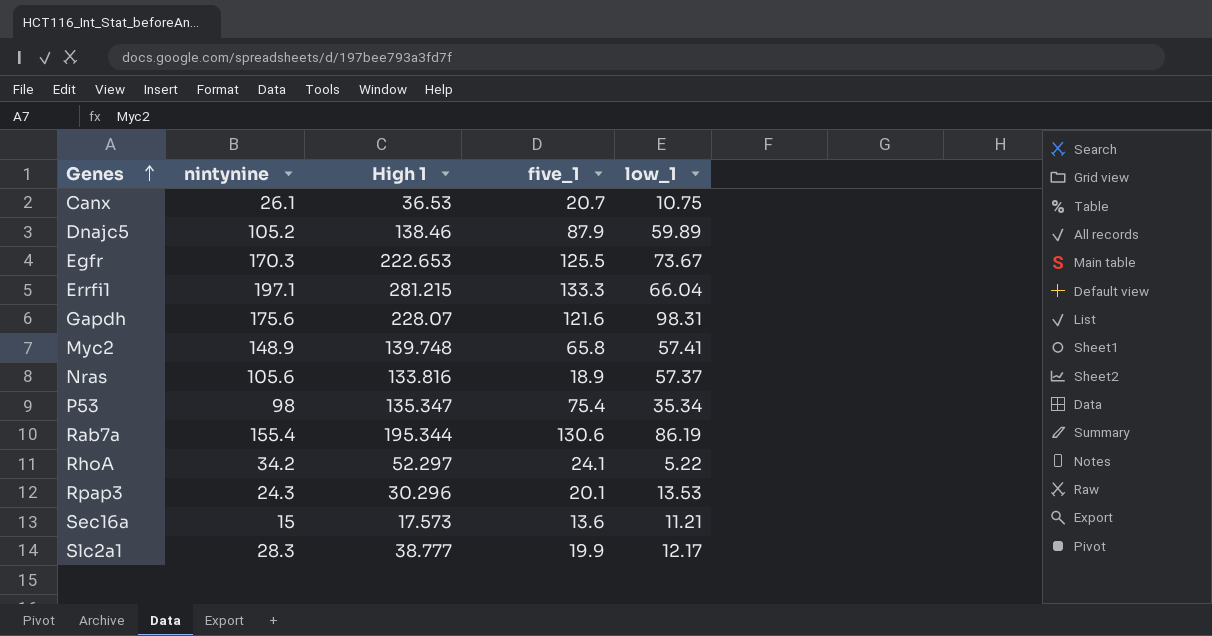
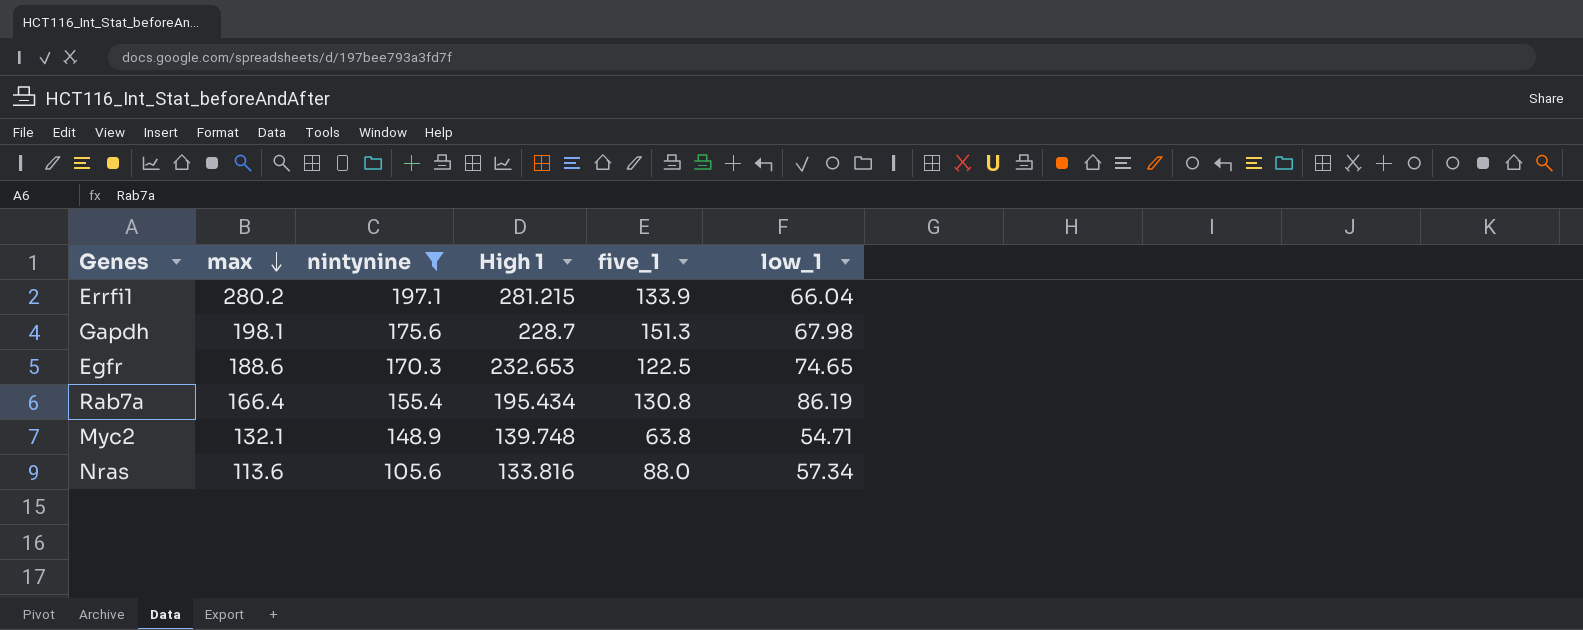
filter: none -> nintynine >= 105.6
row order: Genes ascending -> max descending
column max | position: none -> 2
Errfi1 | five_1: 133.3 -> 133.9
Gapdh | High 1: 228.07 -> 228.7
Gapdh | five_1: 121.6 -> 151.3
Gapdh | low_1: 98.31 -> 67.98
Egfr | High 1: 222.653 -> 232.653
Egfr | five_1: 125.5 -> 122.5
Egfr | low_1: 73.67 -> 74.65
Rab7a | High 1: 195.344 -> 195.434
Rab7a | five_1: 130.6 -> 130.8
Myc2 | five_1: 65.8 -> 63.8
Myc2 | low_1: 57.41 -> 54.71
Nras | five_1: 18.9 -> 88.0
Nras | low_1: 57.37 -> 57.34

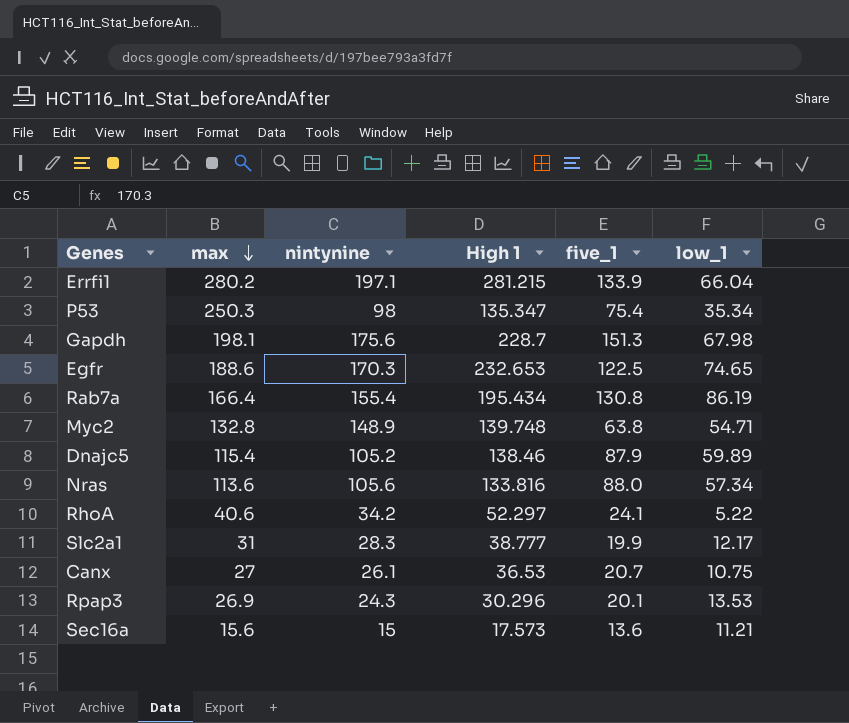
filter: nintynine >= 105.6 -> none
Myc2 | max: 132.1 -> 132.8

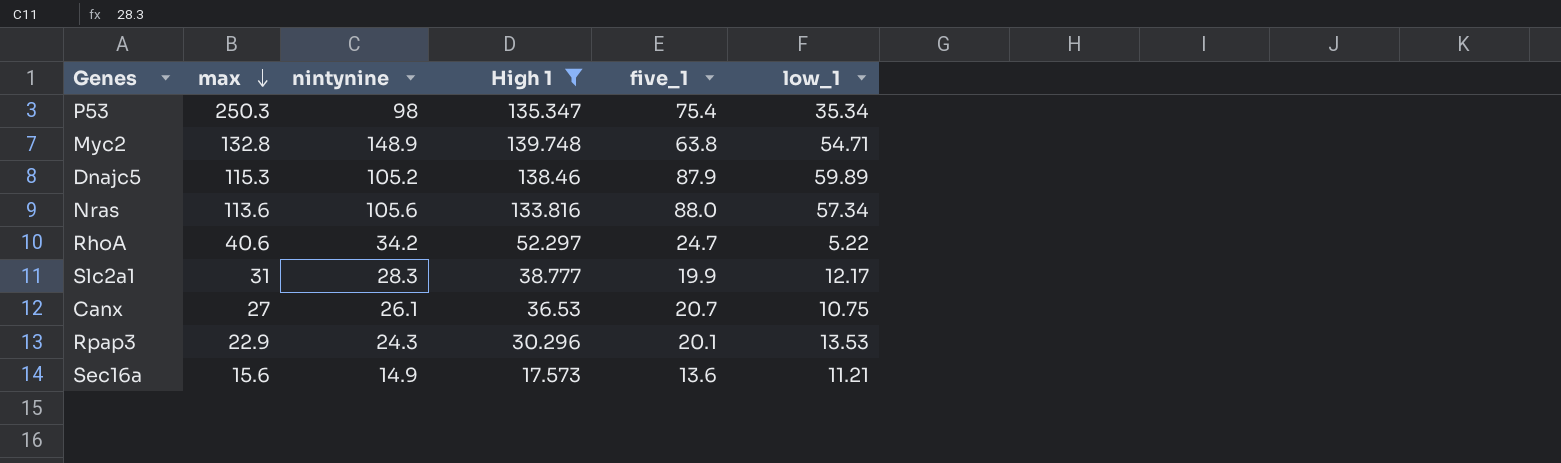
filter: none -> High 1 <= 139.748
Dnajc5 | max: 115.4 -> 115.3
RhoA | five_1: 24.1 -> 24.7
Rpap3 | max: 26.9 -> 22.9
Sec16a | nintynine: 15 -> 14.9

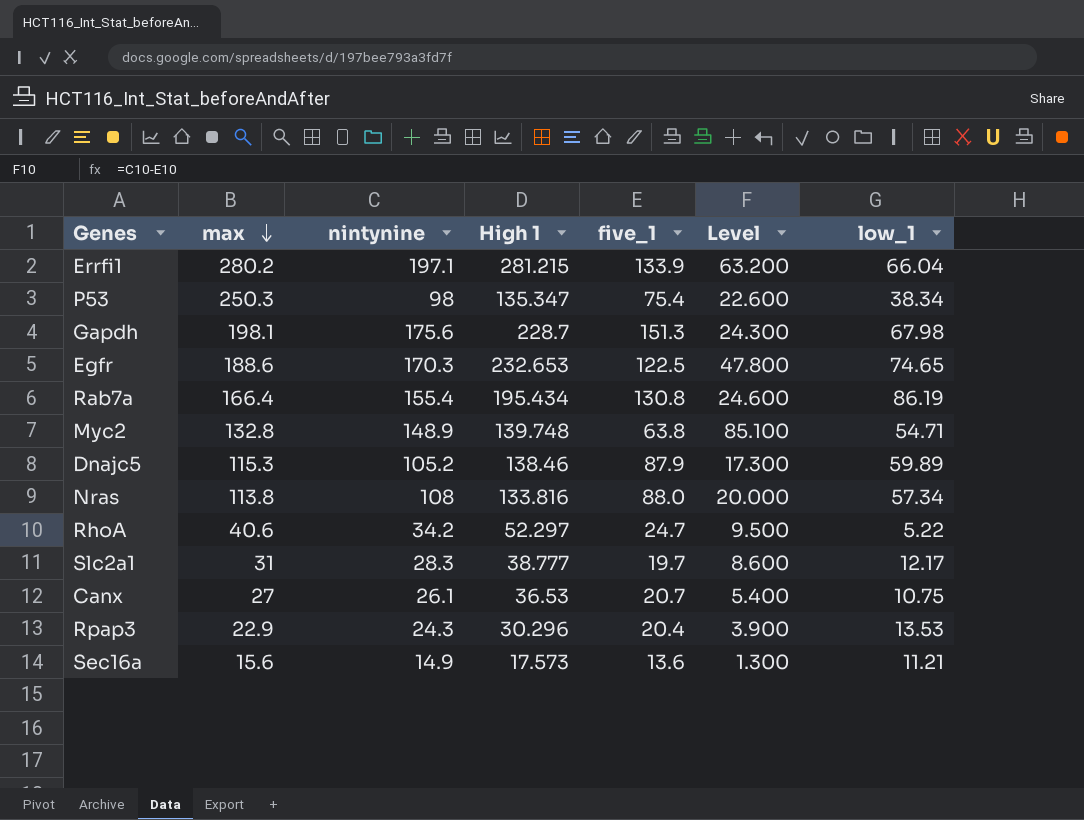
filter: High 1 <= 139.748 -> none
column Level | formula: none -> [nintynine] - [five_1]
P53 | low_1: 35.34 -> 38.34
Nras | max: 113.6 -> 113.8
Nras | nintynine: 105.6 -> 108
Slc2a1 | five_1: 19.9 -> 19.7
Rpap3 | five_1: 20.1 -> 20.4

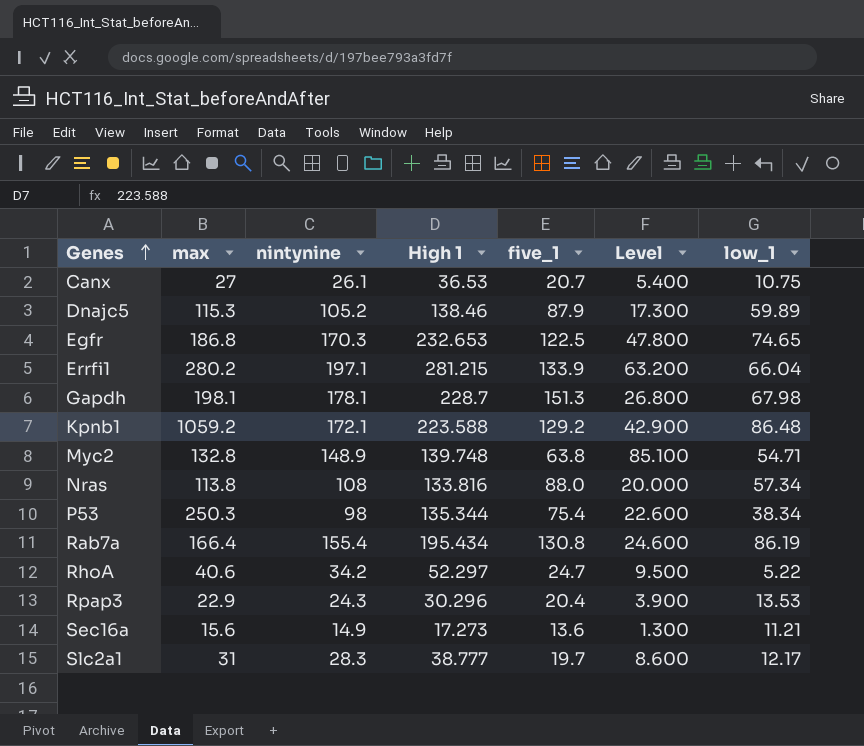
row order: max descending -> Genes ascending
Egfr | max: 188.6 -> 186.8
Gapdh | nintynine: 175.6 -> 178.1
Gapdh | Level: 24.300 -> 26.800
row Kpnb1: none -> 1059.2 | 172.1 | 223.588 | 129.2 | 42.900 | 86.48
P53 | High 1: 135.347 -> 135.344
Sec16a | High 1: 17.573 -> 17.273

